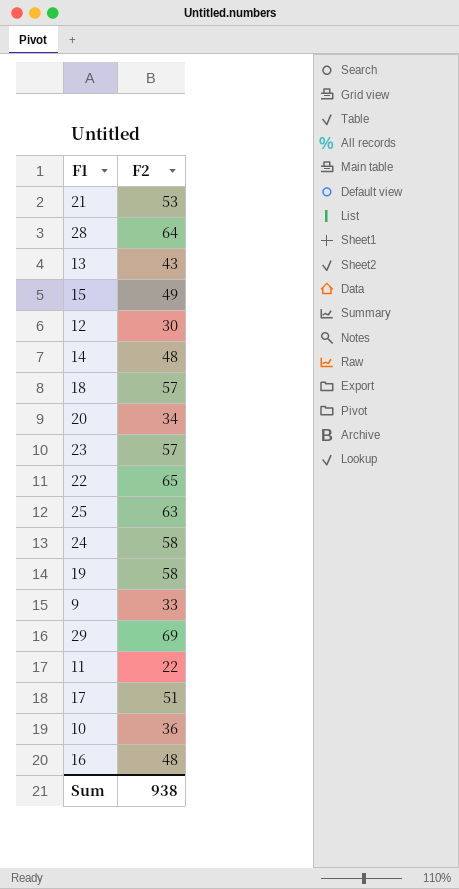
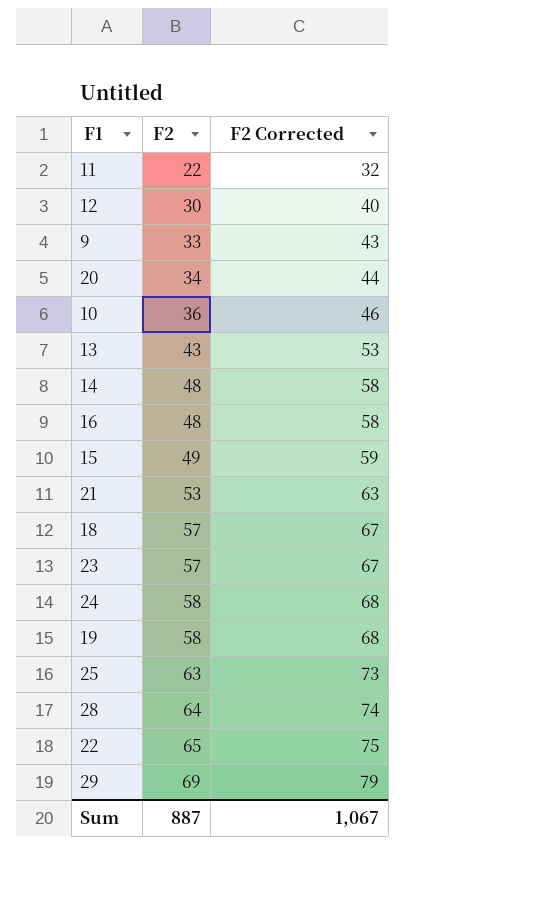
row order: none -> F2 ascending
column F2 Corrected | formula: none -> [F2] + 10
row 17: 51 -> none
Sum | F2: 938 -> 887

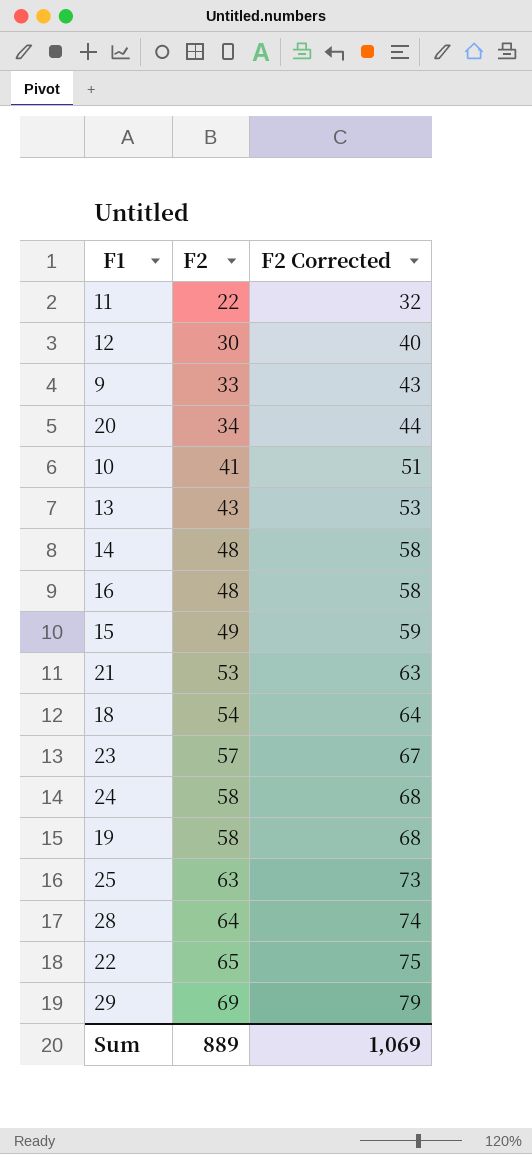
10 | F2: 36 -> 41
10 | F2 Corrected: 46 -> 51
18 | F2: 57 -> 54
18 | F2 Corrected: 67 -> 64
Sum | F2: 887 -> 889
Sum | F2 Corrected: 1,067 -> 1,069

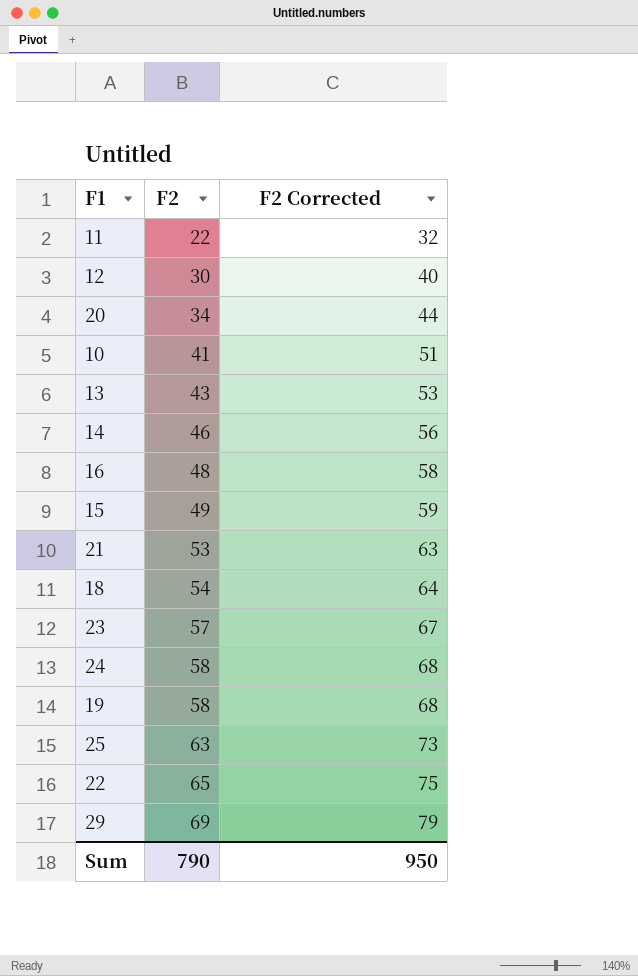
row 9: 33 | 43 -> none
row 28: 64 | 74 -> none
14 | F2: 48 -> 46
14 | F2 Corrected: 58 -> 56
Sum | F2: 889 -> 790
Sum | F2 Corrected: 1,069 -> 950

